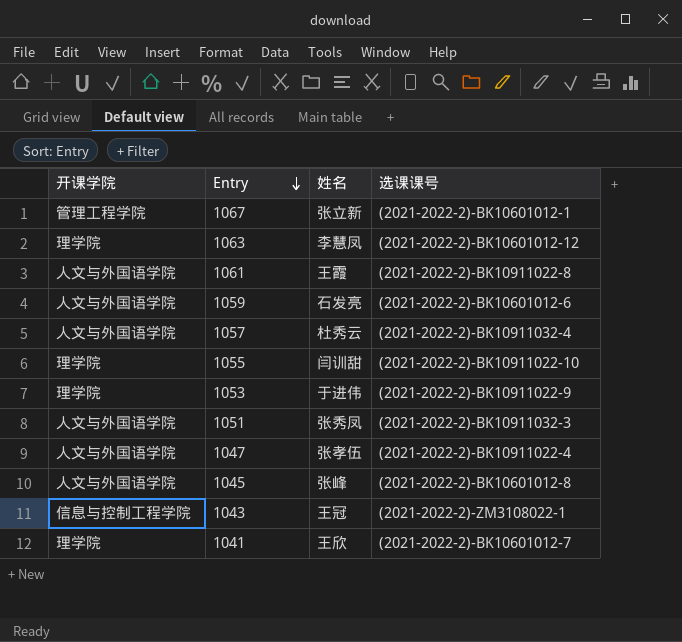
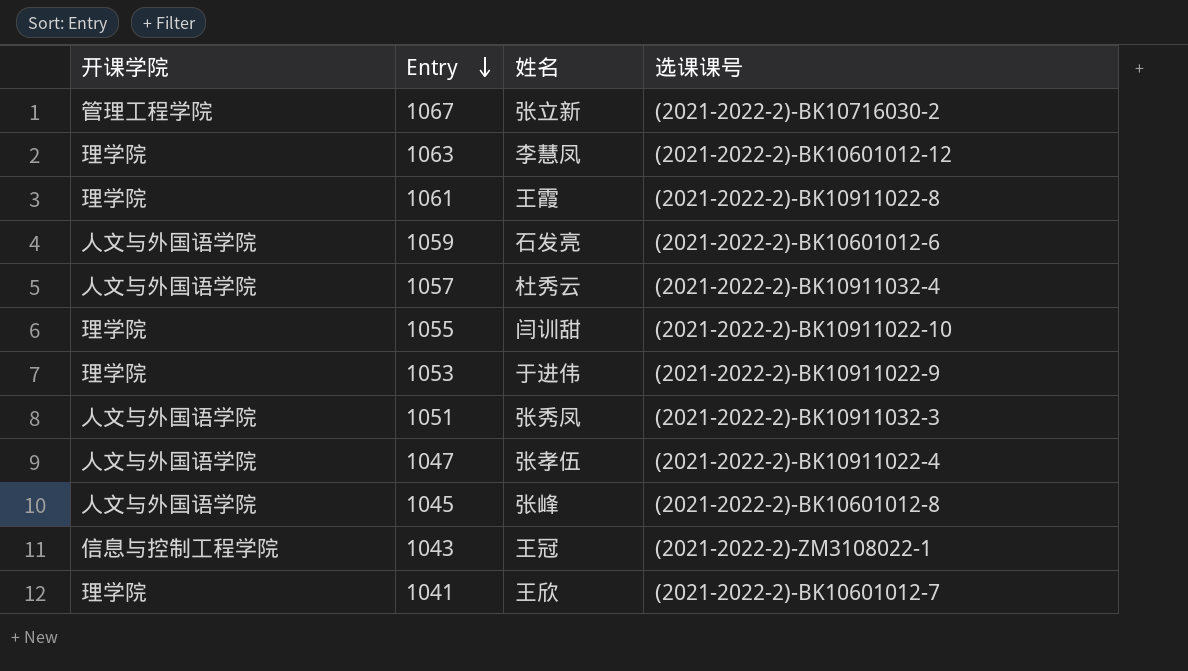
1067 | 选课课号: (2021-2022-2)-BK10601012-1 -> (2021-2022-2)-BK10716030-2
1061 | 开课学院: 人文与外国语学院 -> 理学院

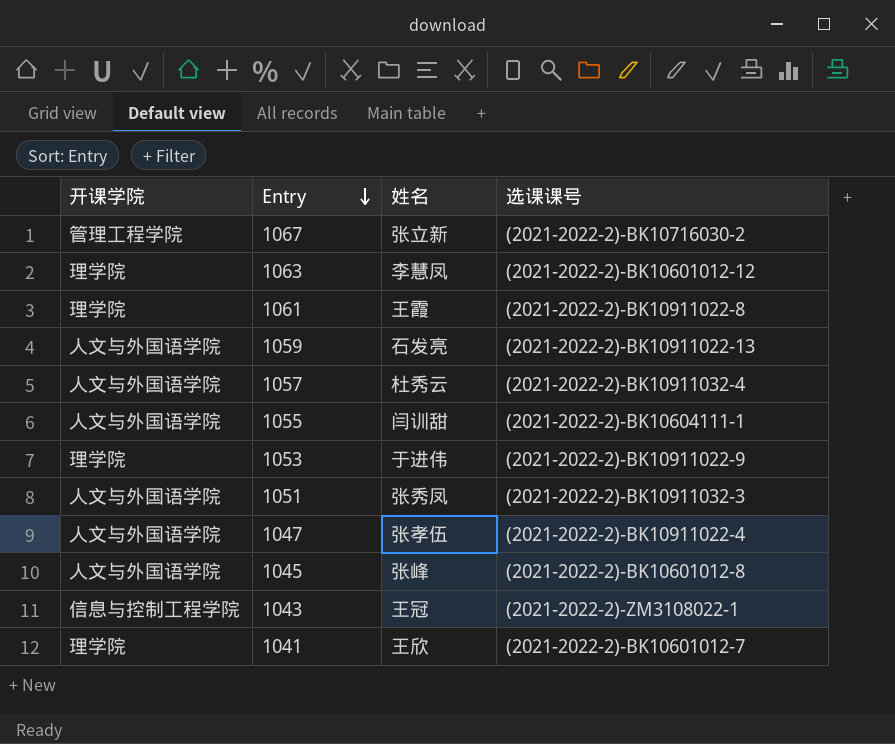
1059 | 选课课号: (2021-2022-2)-BK10601012-6 -> (2021-2022-2)-BK10911022-13
1055 | 开课学院: 理学院 -> 人文与外国语学院
1055 | 选课课号: (2021-2022-2)-BK10911022-10 -> (2021-2022-2)-BK10604111-1

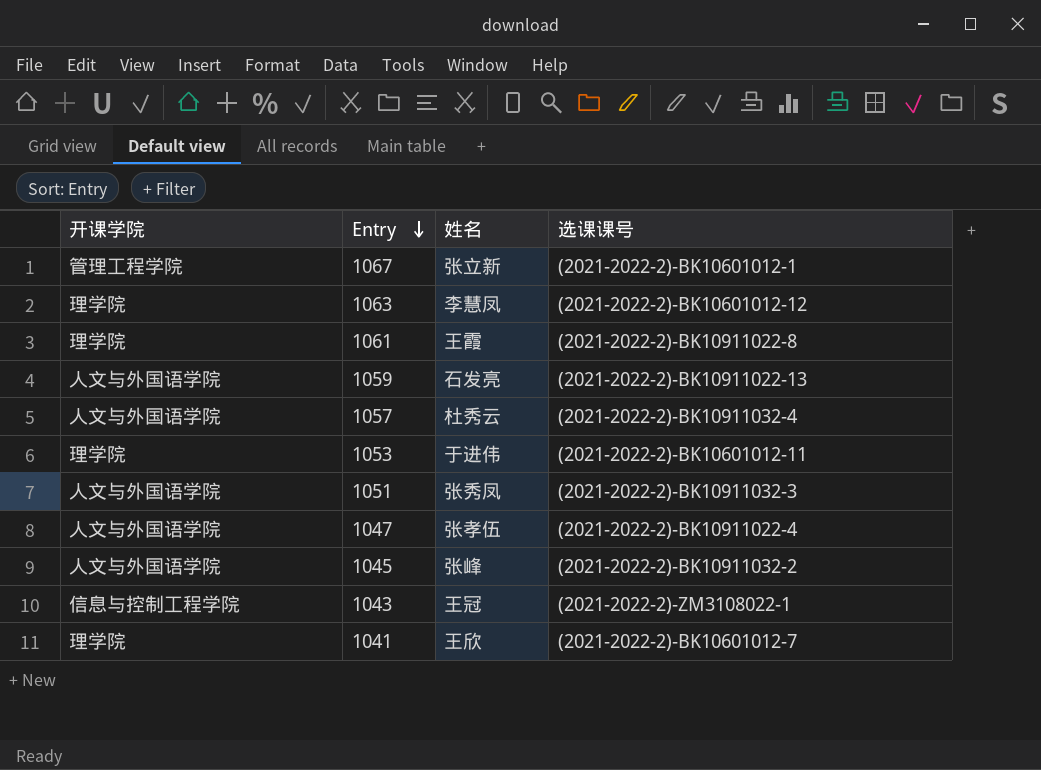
row 1055: 人文与外国语学院 | 闫训甜 | (2021-2022-2)-BK10604111-1 -> none
1067 | 选课课号: (2021-2022-2)-BK10716030-2 -> (2021-2022-2)-BK10601012-1
1053 | 选课课号: (2021-2022-2)-BK10911022-9 -> (2021-2022-2)-BK10601012-11
1045 | 选课课号: (2021-2022-2)-BK10601012-8 -> (2021-2022-2)-BK10911032-2

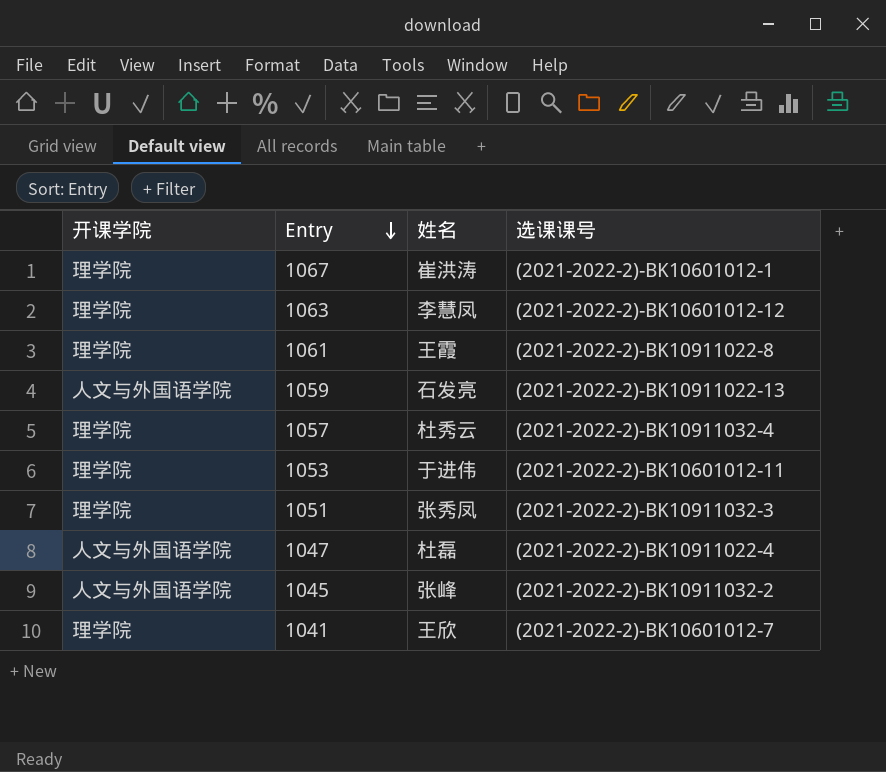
row 1043: 信息与控制工程学院 | 王冠 | (2021-2022-2)-ZM3108022-1 -> none
1067 | 开课学院: 管理工程学院 -> 理学院
1067 | 姓名: 张立新 -> 崔洪涛
1057 | 开课学院: 人文与外国语学院 -> 理学院
1051 | 开课学院: 人文与外国语学院 -> 理学院
1047 | 姓名: 张孝伍 -> 杜磊

